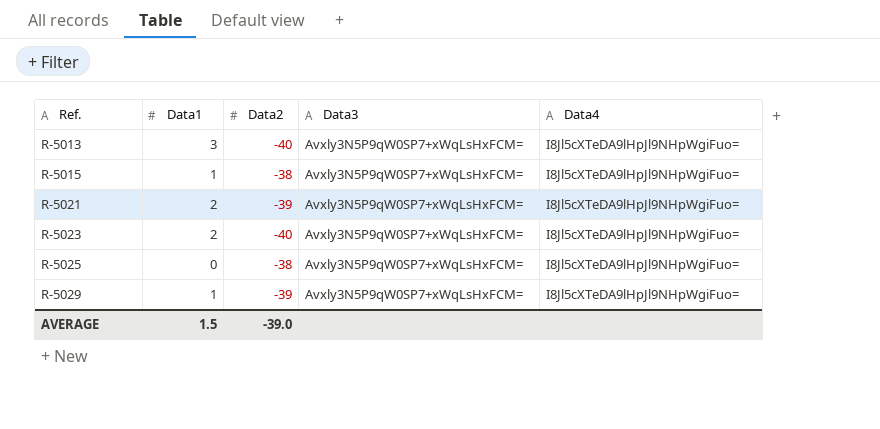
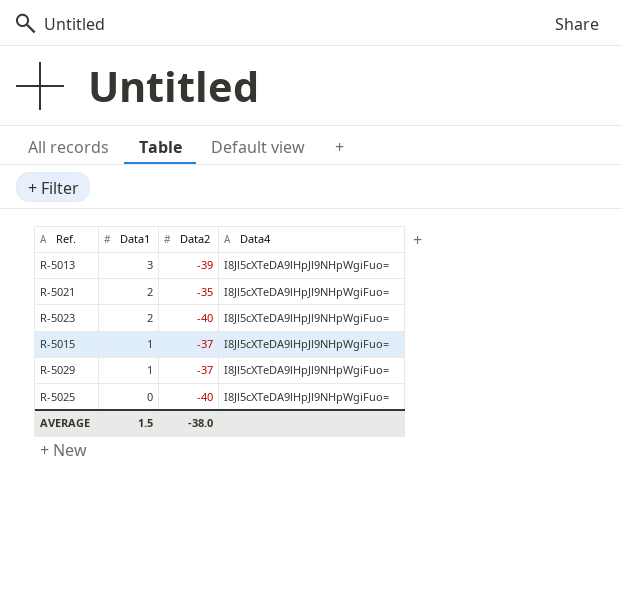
row order: Ref. ascending -> Data1 descending
column Data3 | position: 4 -> none
R-5013 | Data2: -40 -> -39
R-5021 | Data2: -39 -> -35
R-5015 | Data2: -38 -> -37
R-5029 | Data2: -39 -> -37
R-5025 | Data2: -38 -> -40
AVERAGE | Data2: -39.0 -> -38.0

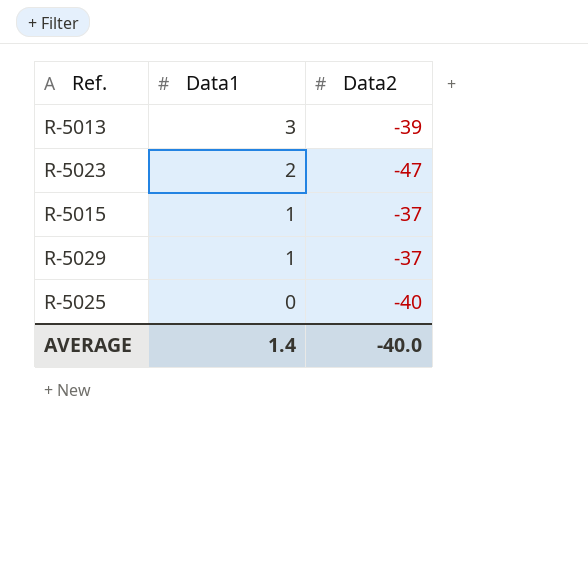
column Data4 | position: 4 -> none
row R-5021: 2 | -35 | I8Jl5cXTeDA9lHpJl9NHpWgiFuo= -> none
R-5023 | Data2: -40 -> -47
AVERAGE | Data1: 1.5 -> 1.4
AVERAGE | Data2: -38.0 -> -40.0

